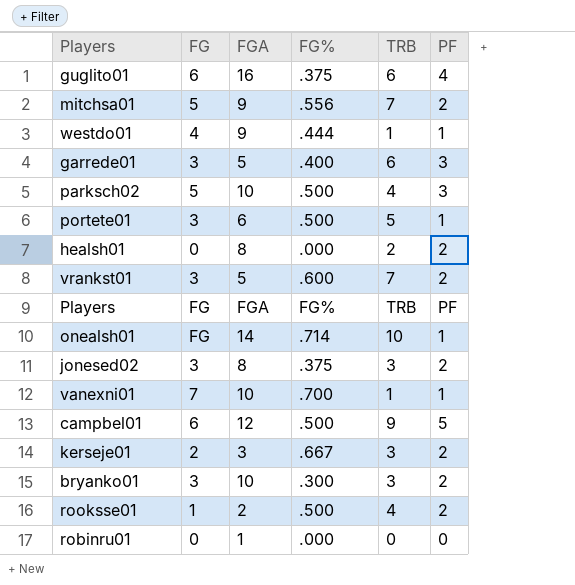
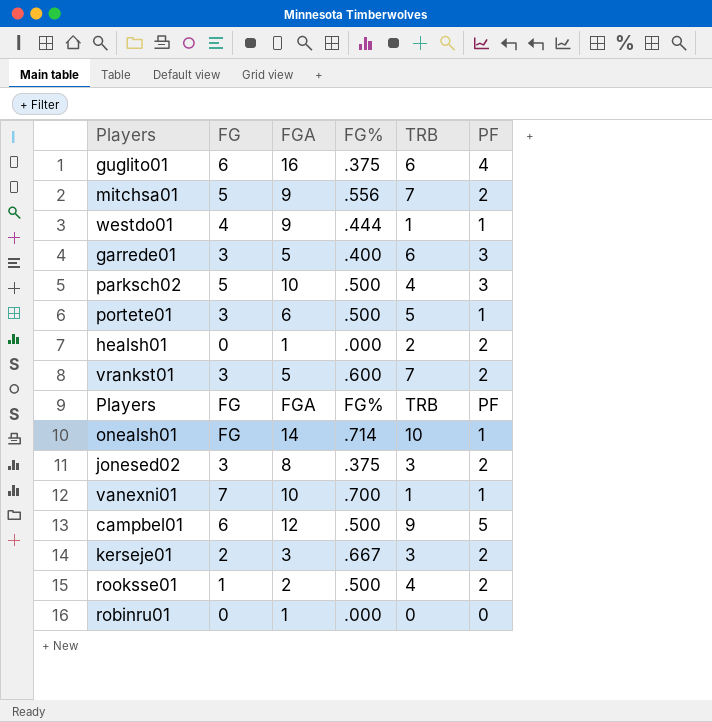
row bryanko01: 3 | 10 | .300 | 3 | 2 -> none
healsh01 | FGA: 8 -> 1

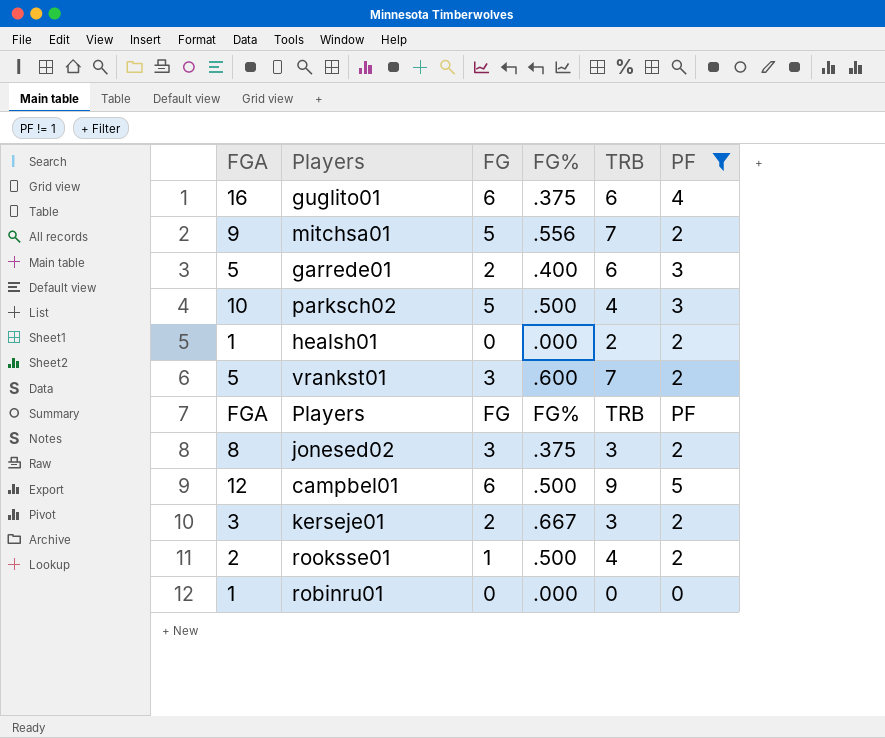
filter: none -> PF != 1
column FGA | position: 3 -> 1
garrede01 | FG: 3 -> 2

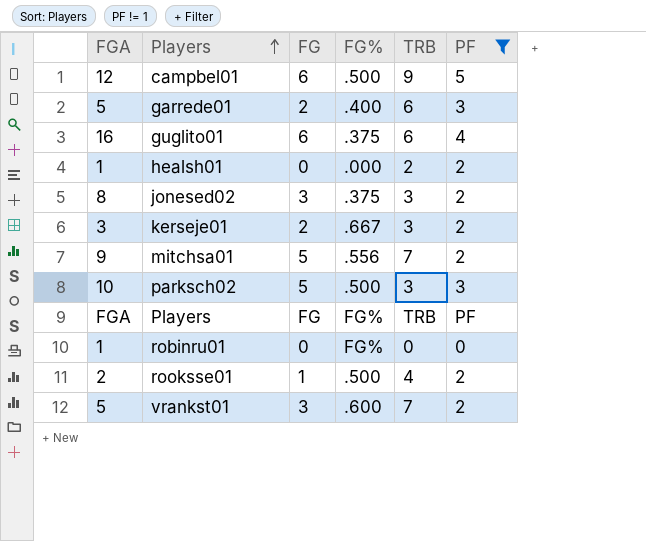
row order: none -> Players ascending
parksch02 | TRB: 4 -> 3
robinru01 | FG%: .000 -> FG%

